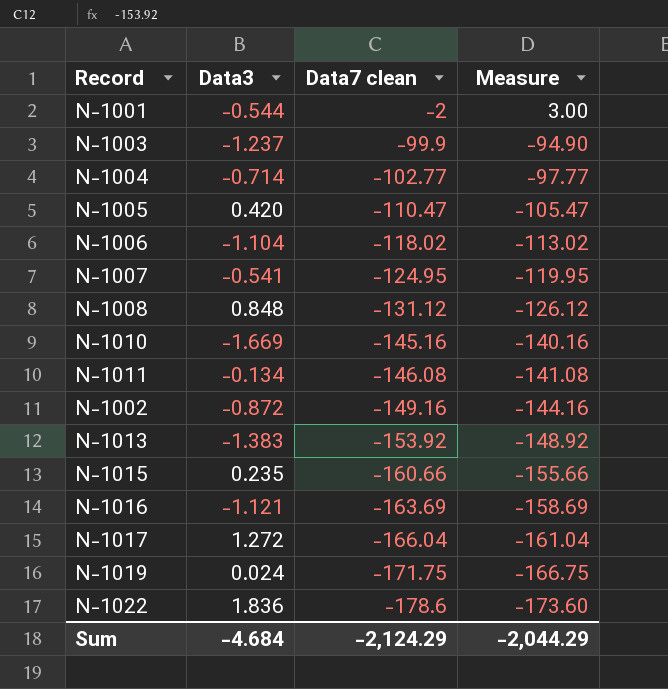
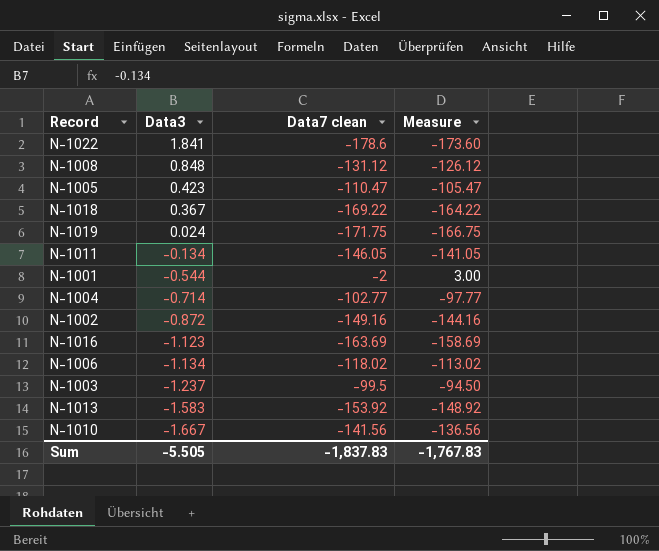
row order: Data7 clean descending -> Data3 descending
row N-1007: -0.541 | -124.95 | -119.95 -> none
row N-1015: 0.235 | -160.66 | -155.66 -> none
row N-1017: 1.272 | -166.04 | -161.04 -> none
N-1022 | Data3: 1.836 -> 1.841
N-1005 | Data3: 0.420 -> 0.423
row N-1018: none -> 0.367 | -169.22 | -164.22
N-1011 | Data7 clean: -146.08 -> -146.05
N-1011 | Measure: -141.08 -> -141.05
N-1016 | Data3: -1.121 -> -1.123
N-1006 | Data3: -1.104 -> -1.134
N-1003 | Data7 clean: -99.9 -> -99.5
N-1003 | Measure: -94.90 -> -94.50
N-1013 | Data3: -1.383 -> -1.583
N-1010 | Data3: -1.669 -> -1.667
N-1010 | Data7 clean: -145.16 -> -141.56
N-1010 | Measure: -140.16 -> -136.56
Sum | Data3: -4.684 -> -5.505
Sum | Data7 clean: -2,124.29 -> -1,837.83
Sum | Measure: -2,044.29 -> -1,767.83

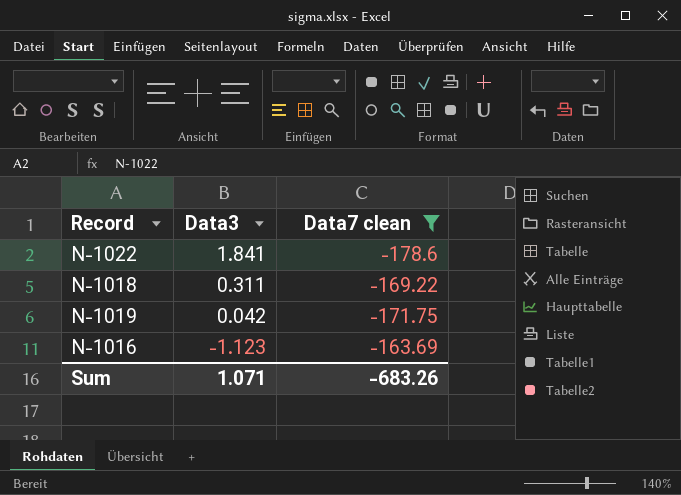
filter: none -> Data7 clean <= -163.69
column Measure | formula: [Data7 clean] + 5 -> none
N-1018 | Data3: 0.367 -> 0.311
N-1019 | Data3: 0.024 -> 0.042
Sum | Data3: -5.505 -> 1.071
Sum | Data7 clean: -1,837.83 -> -683.26

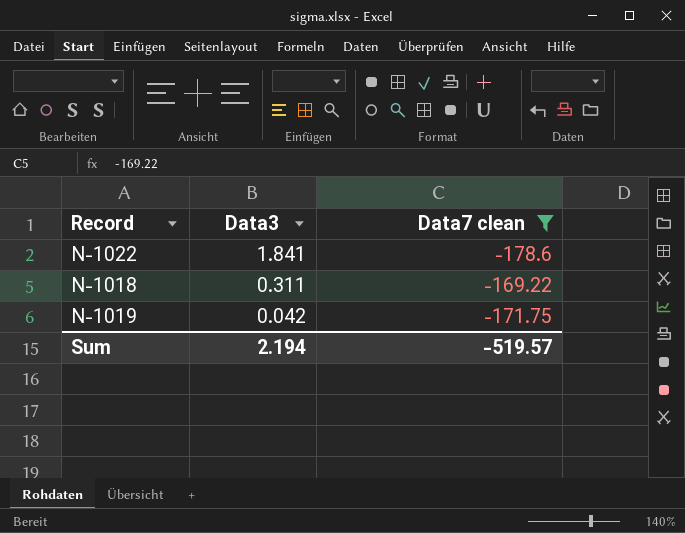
row N-1016: -1.123 | -163.69 -> none
Sum | Data3: 1.071 -> 2.194
Sum | Data7 clean: -683.26 -> -519.57

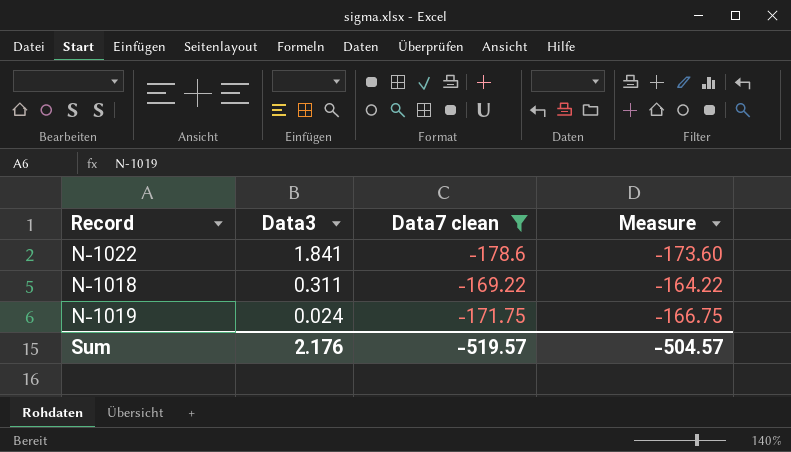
column Measure | formula: none -> [Data7 clean] + 5
N-1019 | Data3: 0.042 -> 0.024
Sum | Data3: 2.194 -> 2.176

